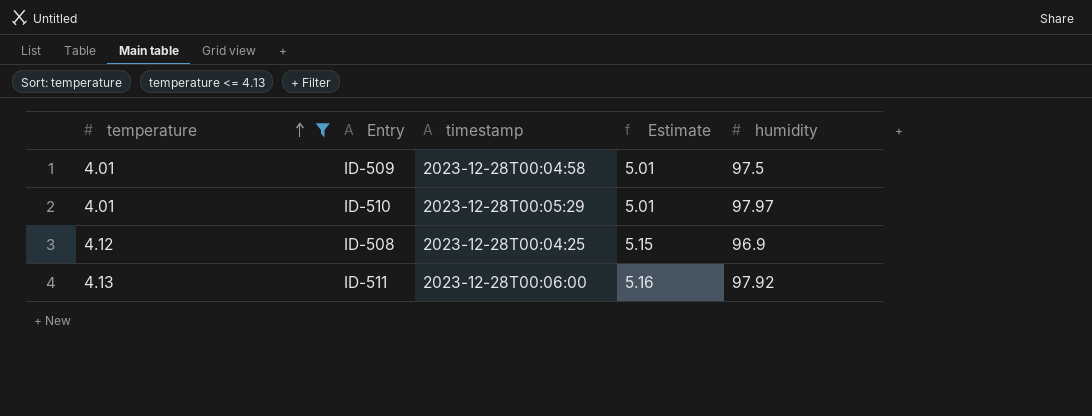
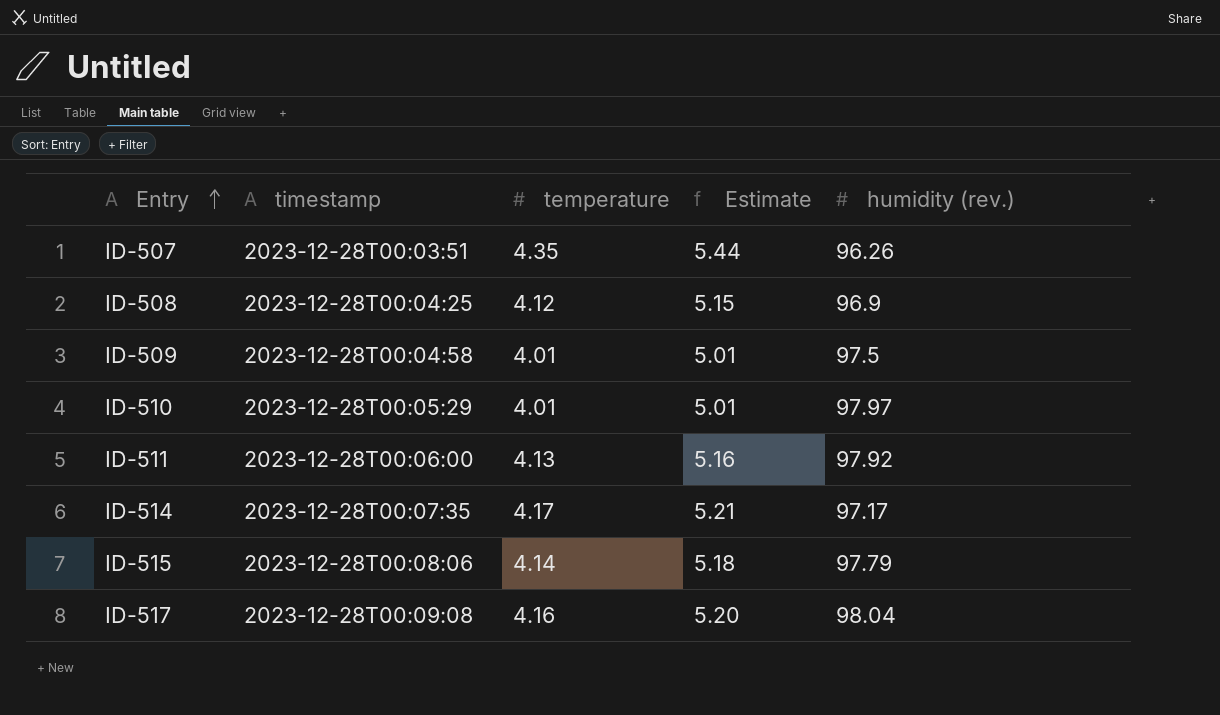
filter: temperature <= 4.13 -> none
row order: temperature ascending -> Entry ascending
column temperature | position: 1 -> 3
column name: humidity -> humidity (rev.)

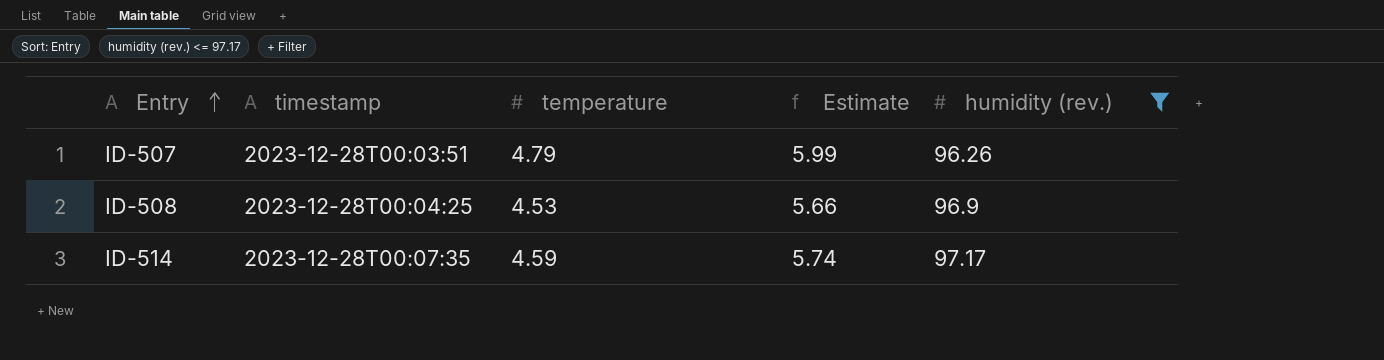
filter: none -> humidity (rev.) <= 97.17
ID-507 | temperature: 4.35 -> 4.79
ID-507 | Estimate: 5.44 -> 5.99
ID-508 | temperature: 4.12 -> 4.53
ID-508 | Estimate: 5.15 -> 5.66
ID-514 | temperature: 4.17 -> 4.59
ID-514 | Estimate: 5.21 -> 5.74

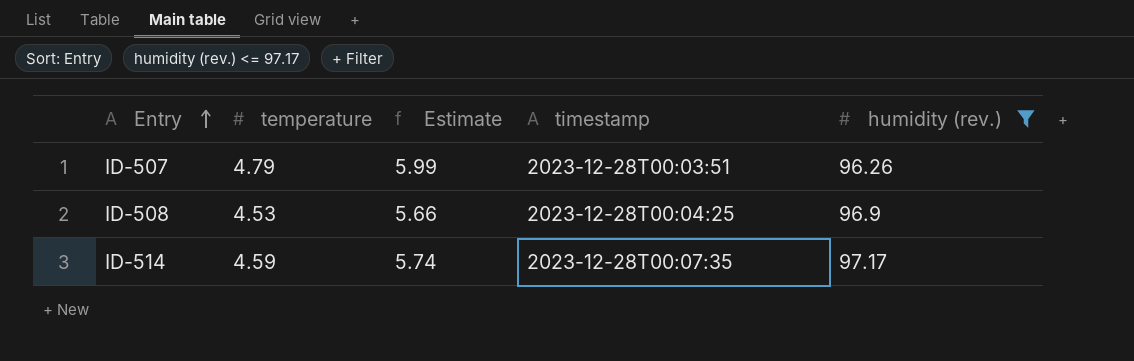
column timestamp | position: 2 -> 4

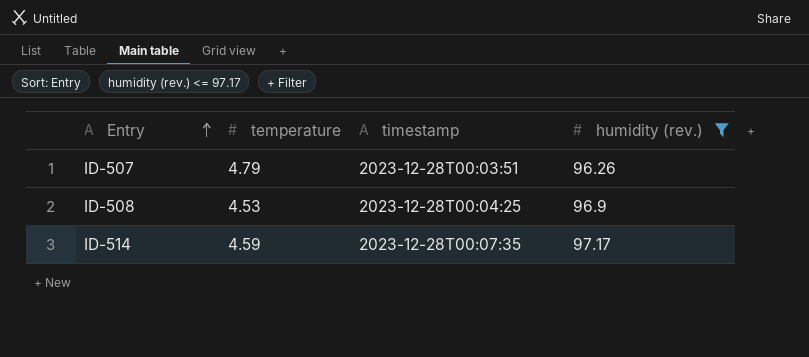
column Estimate | formula: [temperature] * 1.25 -> none

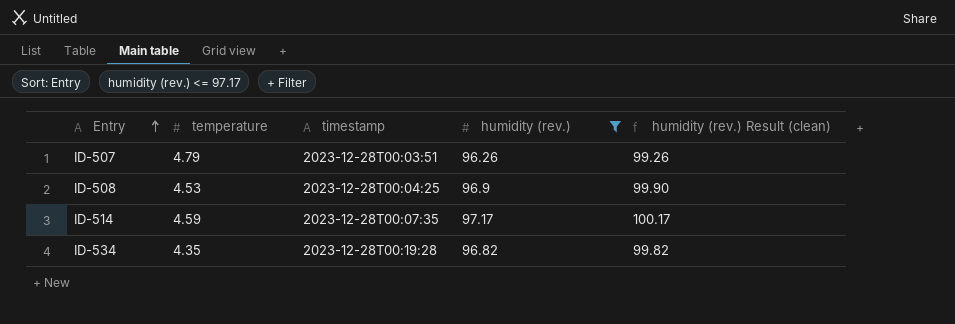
column humidity (rev.) Result (clean) | formula: none -> [humidity (rev.)] + 3
row ID-534: none -> 4.35 | 2023-12-28T00:19:28 | 96.82 | 99.82

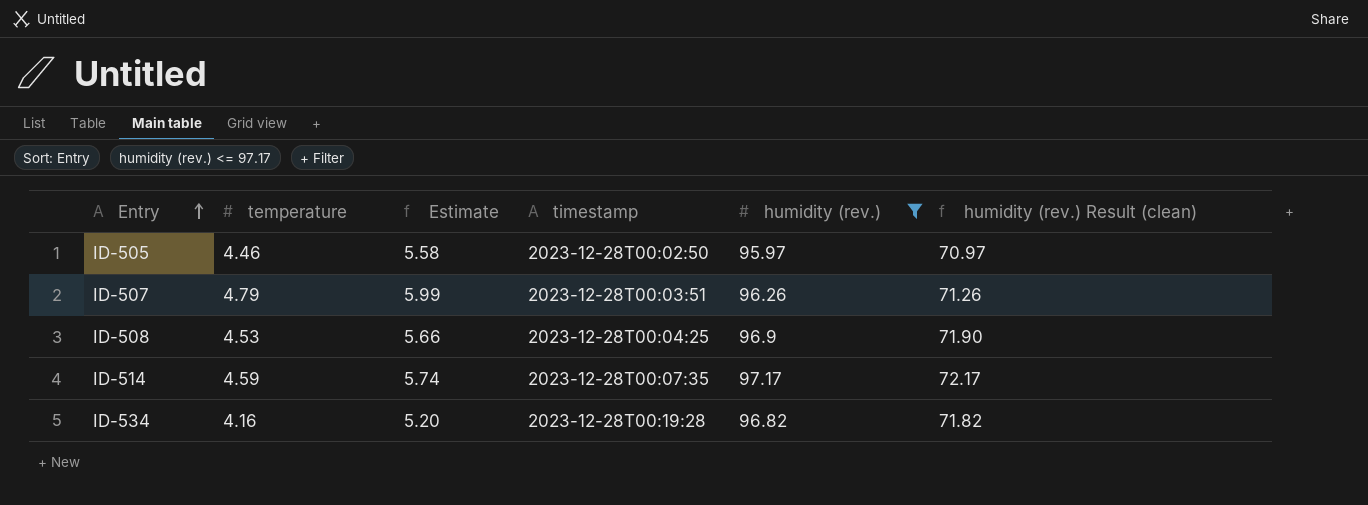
column Estimate | formula: none -> [temperature] * 1.25
column humidity (rev.) Result (clean) | formula: [humidity (rev.)] + 3 -> [humidity (rev.)] - 25
row ID-505: none -> 4.46 | 5.58 | 2023-12-28T00:02:50 | 95.97 | 70.97
ID-534 | temperature: 4.35 -> 4.16

